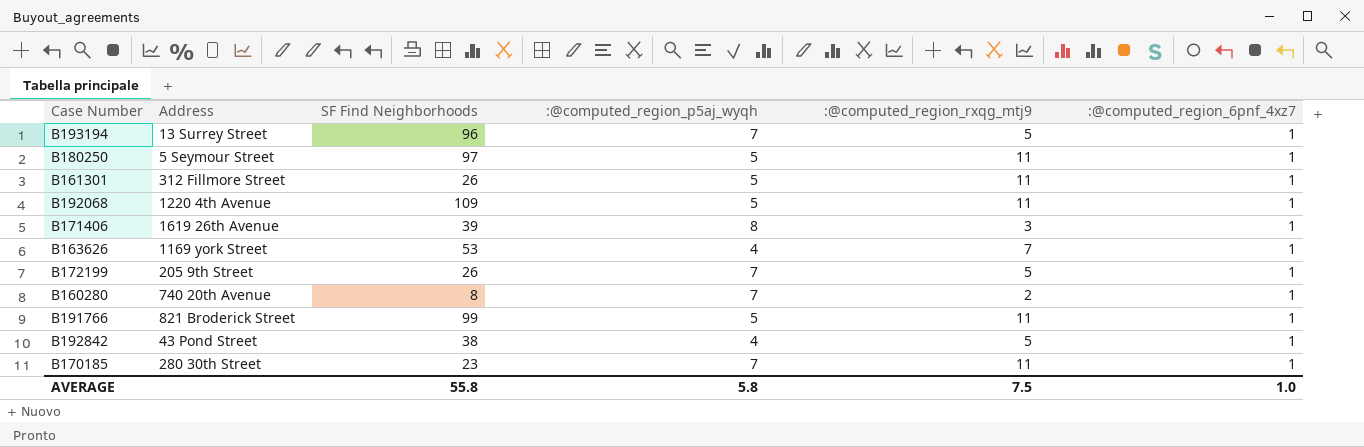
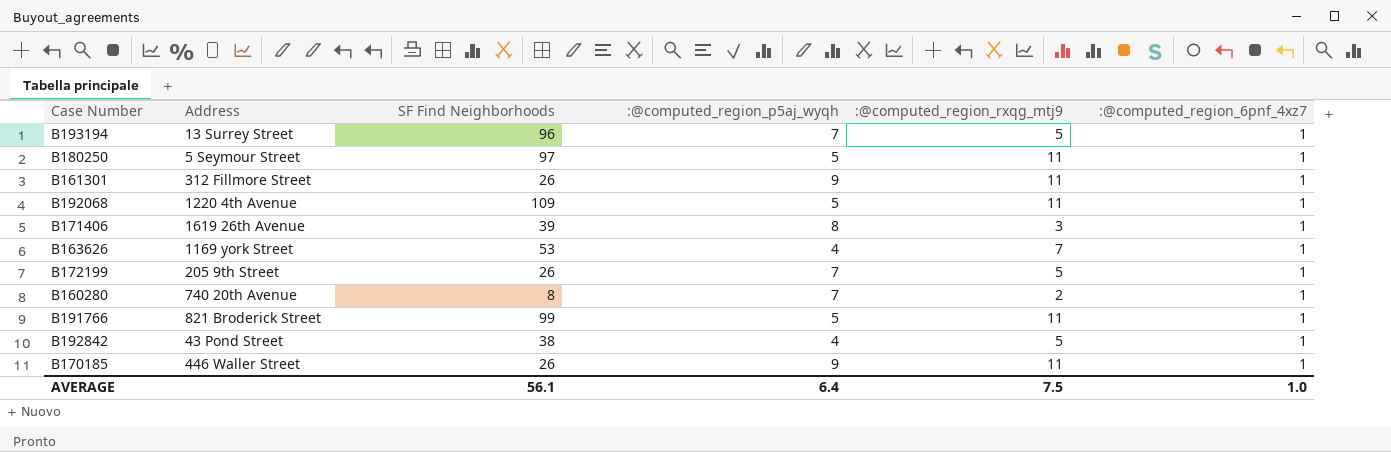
B161301 | :@computed_region_p5aj_wyqh: 5 -> 9
B170185 | Address: 280 30th Street -> 446 Waller Street
B170185 | SF Find Neighborhoods: 23 -> 26
B170185 | :@computed_region_p5aj_wyqh: 7 -> 9
AVERAGE | SF Find Neighborhoods: 55.8 -> 56.1
AVERAGE | :@computed_region_p5aj_wyqh: 5.8 -> 6.4

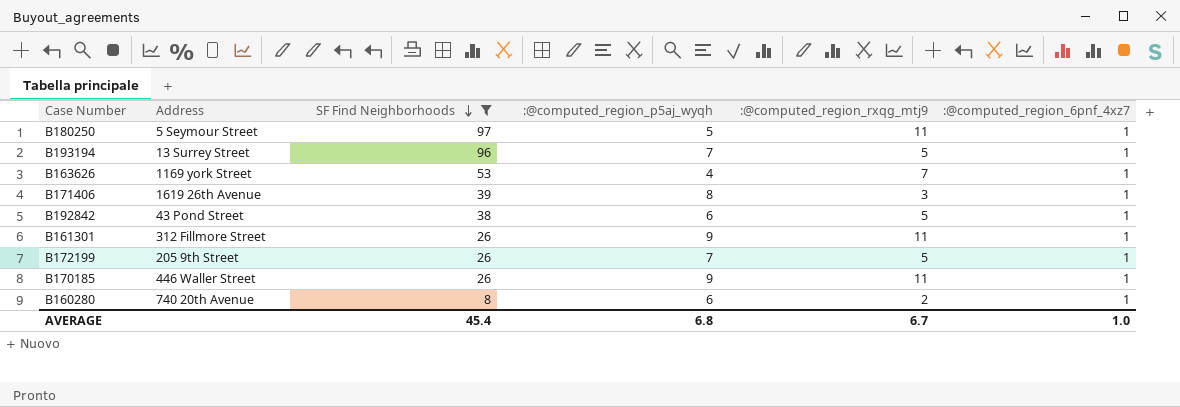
filter: none -> SF Find Neighborhoods <= 97
row order: none -> SF Find Neighborhoods descending
B192842 | :@computed_region_p5aj_wyqh: 4 -> 6
B160280 | :@computed_region_p5aj_wyqh: 7 -> 6
AVERAGE | SF Find Neighborhoods: 56.1 -> 45.4
AVERAGE | :@computed_region_p5aj_wyqh: 6.4 -> 6.8
AVERAGE | :@computed_region_rxqg_mtj9: 7.5 -> 6.7

